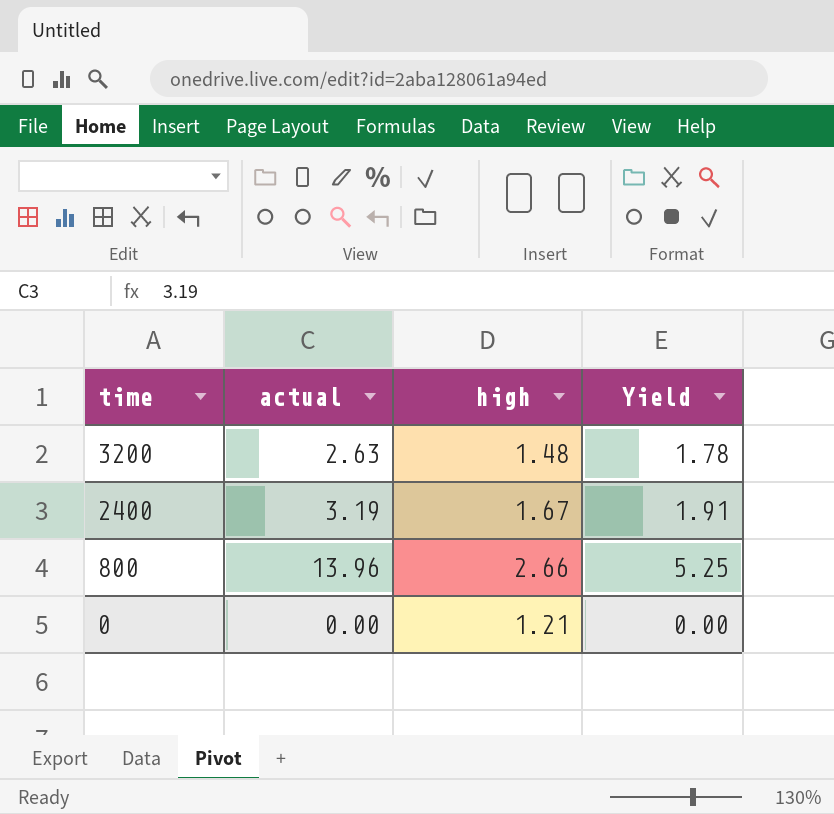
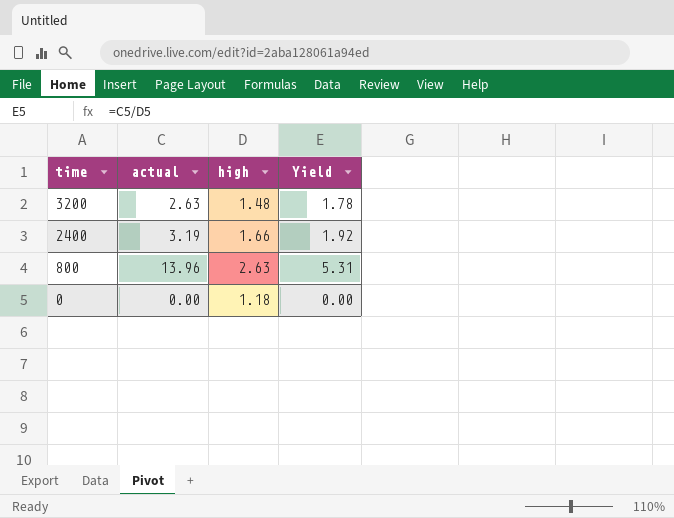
2400 | high: 1.67 -> 1.66
2400 | Yield: 1.91 -> 1.92
800 | high: 2.66 -> 2.63
800 | Yield: 5.25 -> 5.31
0 | high: 1.21 -> 1.18

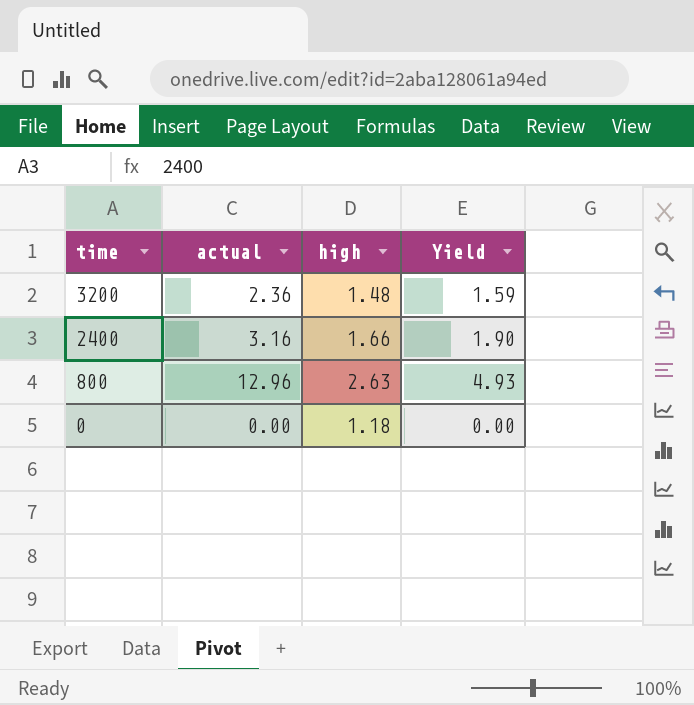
3200 | actual: 2.63 -> 2.36
3200 | Yield: 1.78 -> 1.59
2400 | actual: 3.19 -> 3.16
2400 | Yield: 1.92 -> 1.90
800 | actual: 13.96 -> 12.96
800 | Yield: 5.31 -> 4.93

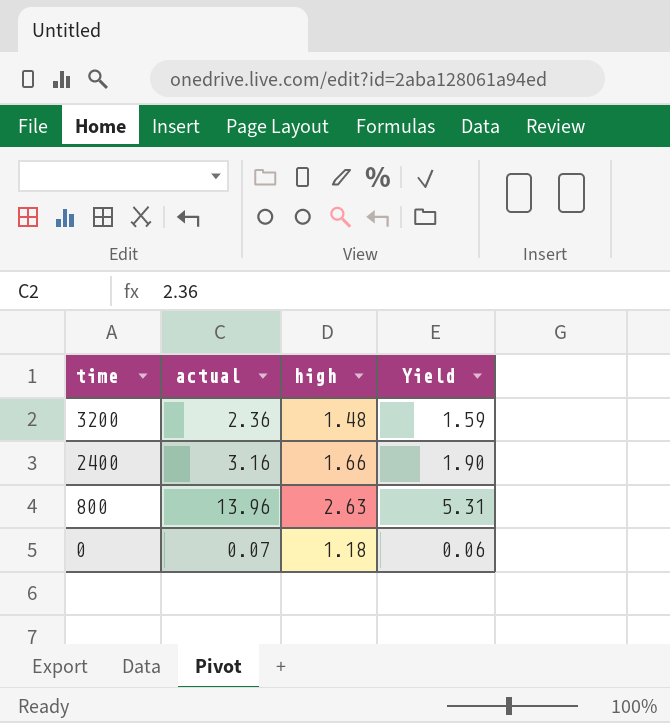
800 | actual: 12.96 -> 13.96
800 | Yield: 4.93 -> 5.31
0 | actual: 0.00 -> 0.07
0 | Yield: 0.00 -> 0.06

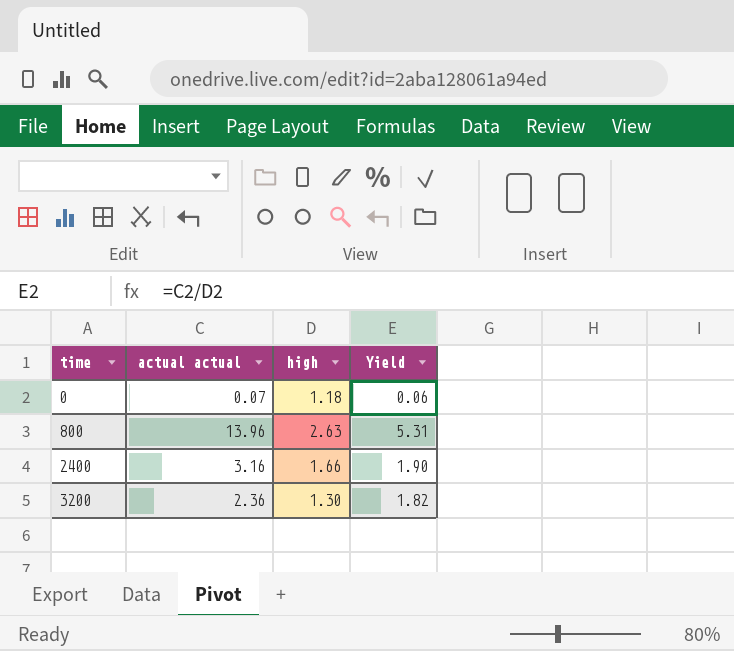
row order: time descending -> time ascending
column name: actual -> actual actual
3200 | high: 1.48 -> 1.30
3200 | Yield: 1.59 -> 1.82

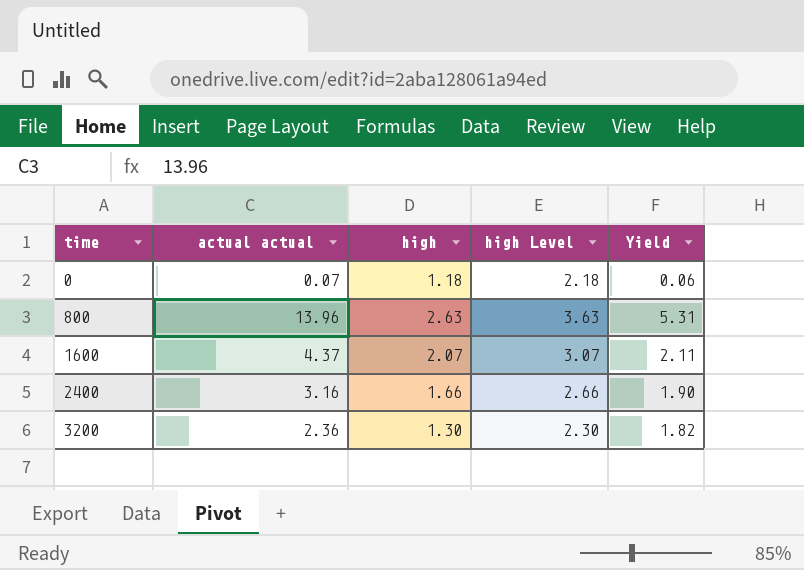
column high Level | formula: none -> [high] + 1
row 1600: none -> 4.37 | 2.07 | 3.07 | 2.11

